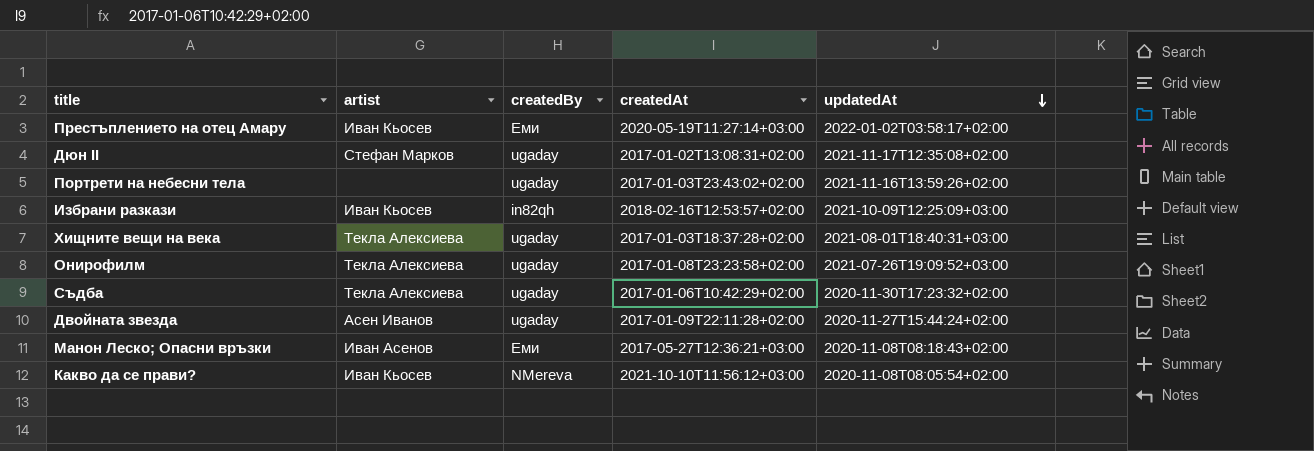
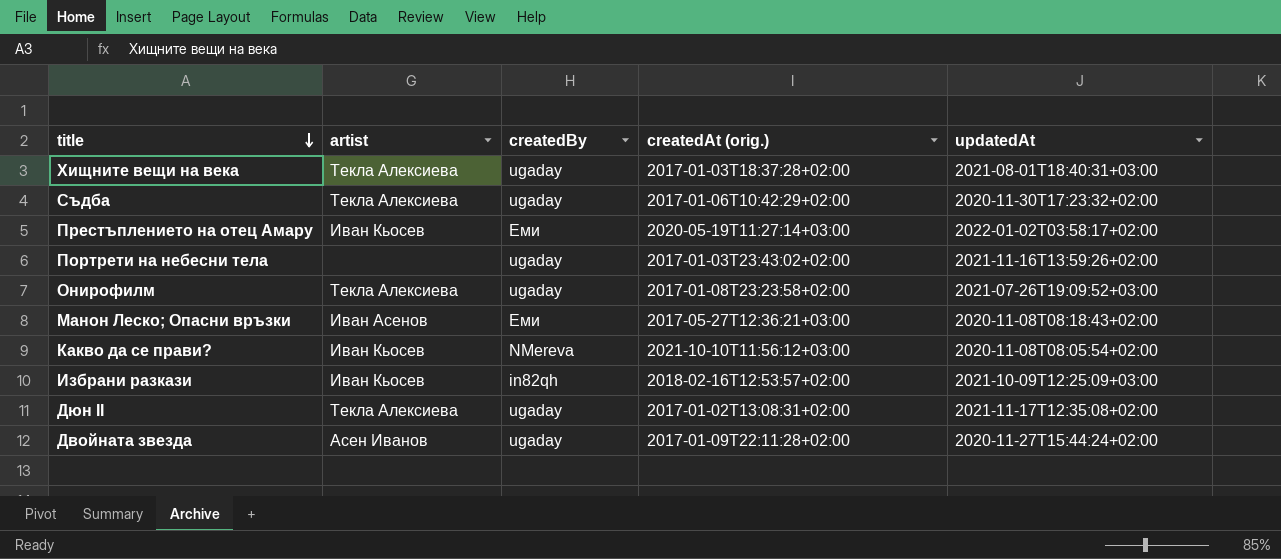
row order: updatedAt descending -> title descending
column name: createdAt -> createdAt (orig.)
Дюн II | artist: Стефан Марков -> Текла Алексиева

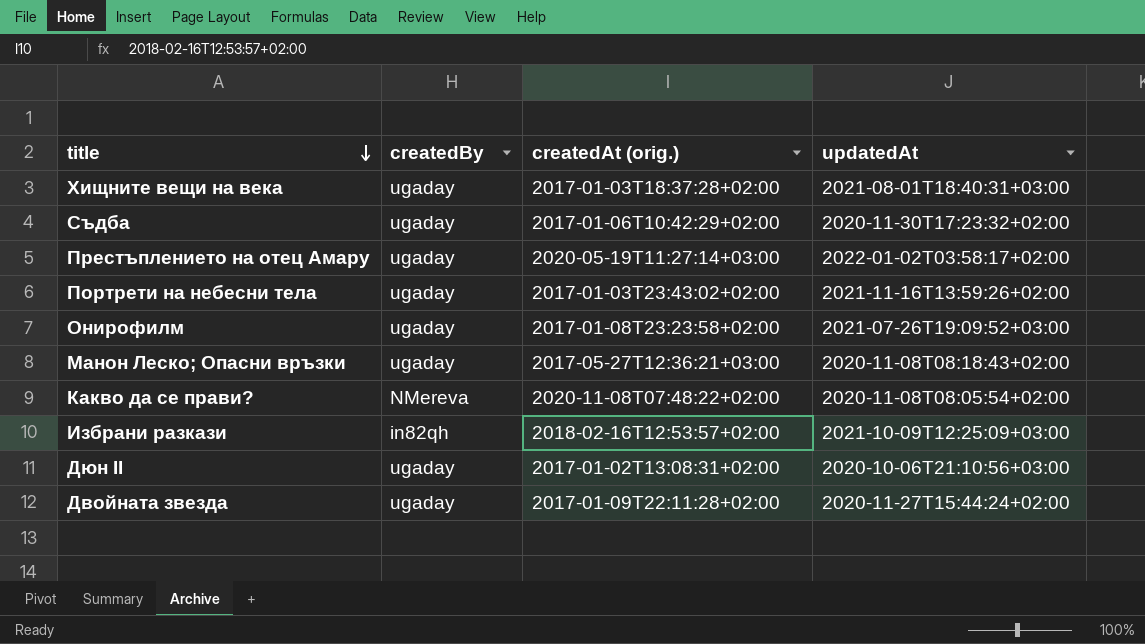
column artist | position: 2 -> none
Престъплението на отец Амару | createdBy: Еми -> ugaday
Манон Леско; Опасни връзки | createdBy: Еми -> ugaday
Какво да се прави? | createdAt (orig.): 2021-10-10T11:56:12+03:00 -> 2020-11-08T07:48:22+02:00
Дюн II | updatedAt: 2021-11-17T12:35:08+02:00 -> 2020-10-06T21:10:56+03:00

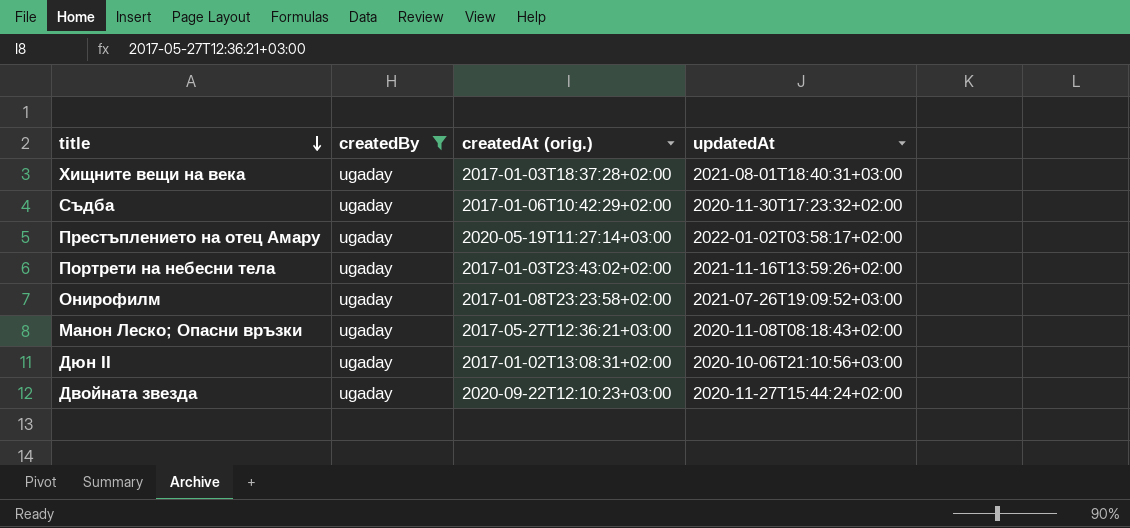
filter: none -> createdBy = ugaday
Двойната звезда | createdAt (orig.): 2017-01-09T22:11:28+02:00 -> 2020-09-22T12:10:23+03:00

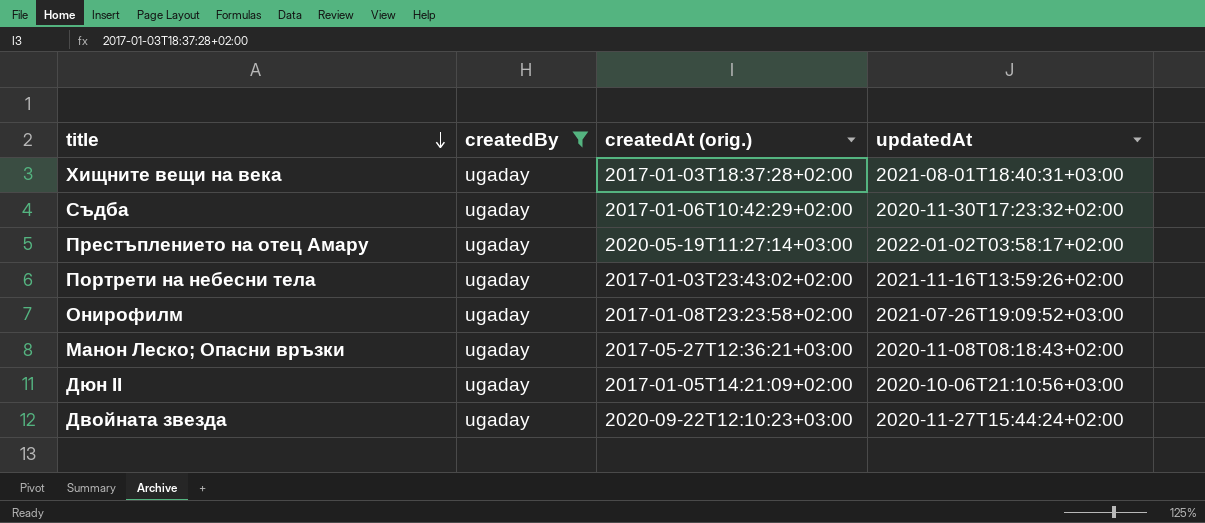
Дюн II | createdAt (orig.): 2017-01-02T13:08:31+02:00 -> 2017-01-05T14:21:09+02:00

